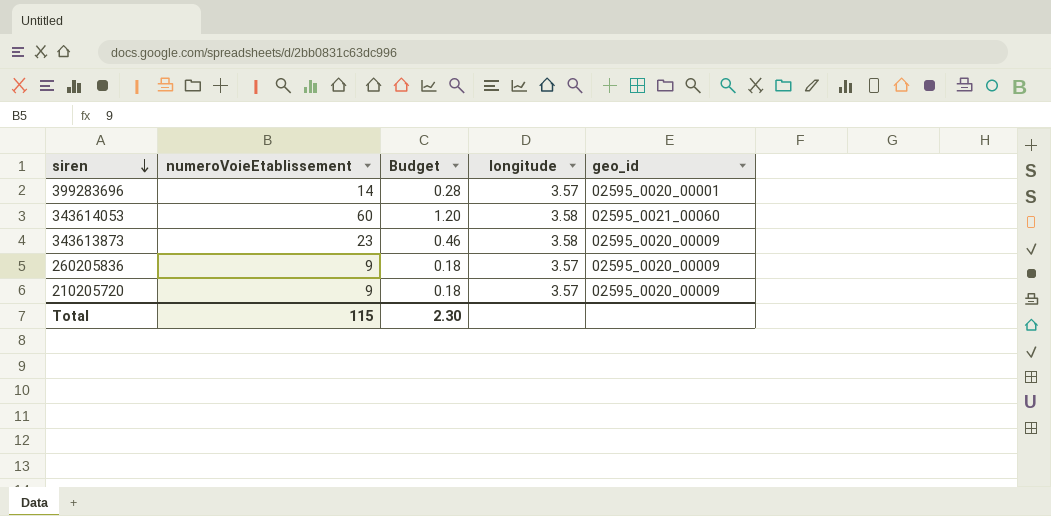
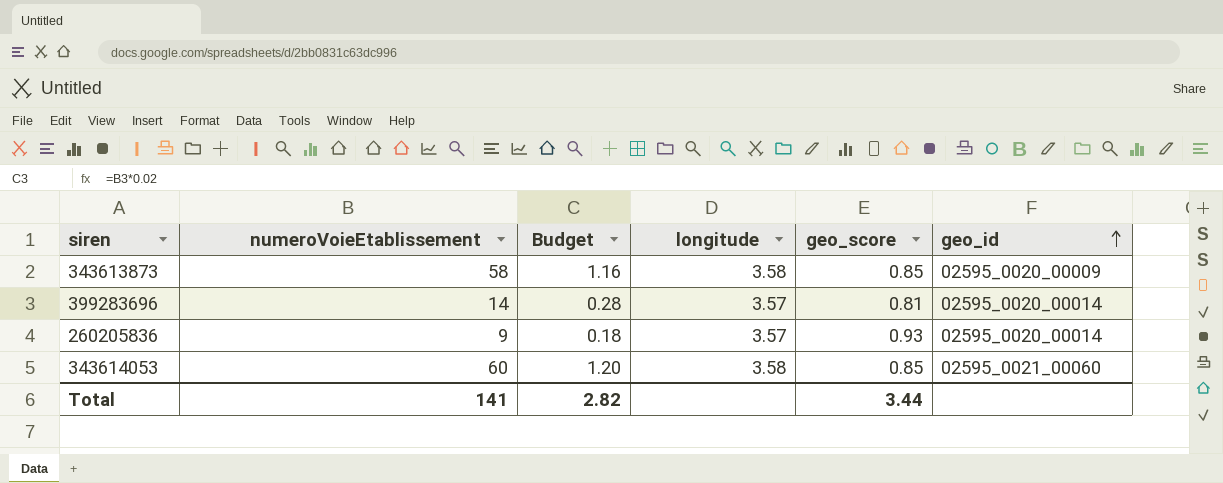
row order: siren descending -> geo_id ascending
column geo_score | position: none -> 5
row 210205720: 9 | 0.18 | 3.57 | 02595_0020_00009 -> none
343613873 | numeroVoieEtablissement: 23 -> 58
343613873 | Budget: 0.46 -> 1.16
399283696 | geo_id: 02595_0020_00001 -> 02595_0020_00014
260205836 | geo_id: 02595_0020_00009 -> 02595_0020_00014
Total | numeroVoieEtablissement: 115 -> 141
Total | Budget: 2.30 -> 2.82

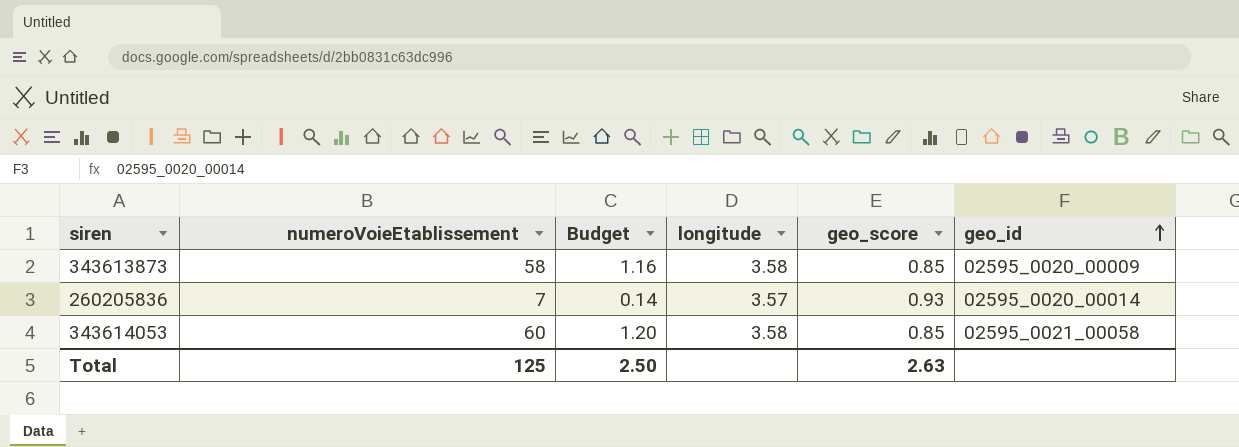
row 399283696: 14 | 0.28 | 3.57 | 0.81 | 02595_0020_00014 -> none
260205836 | numeroVoieEtablissement: 9 -> 7
260205836 | Budget: 0.18 -> 0.14
343614053 | geo_id: 02595_0021_00060 -> 02595_0021_00058
Total | numeroVoieEtablissement: 141 -> 125
Total | Budget: 2.82 -> 2.50
Total | geo_score: 3.44 -> 2.63

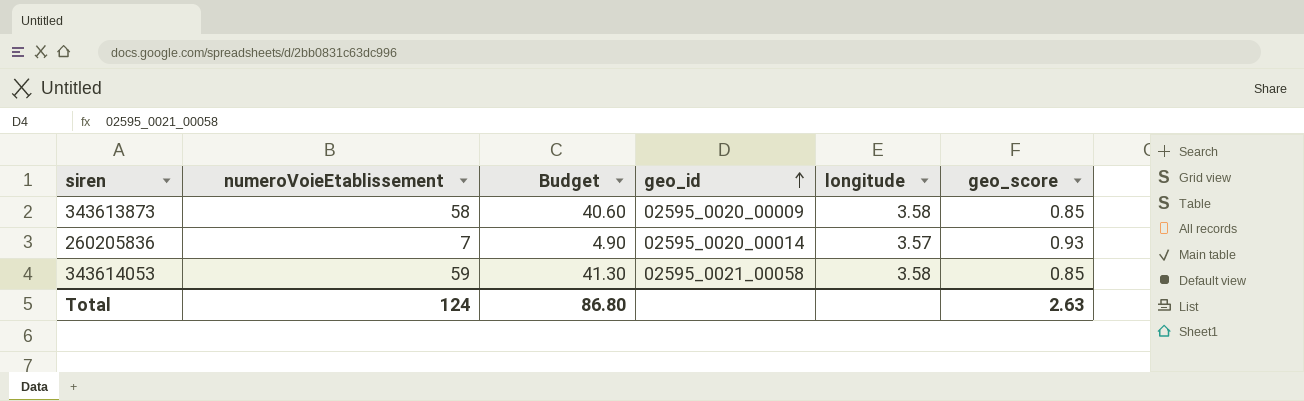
column Budget | formula: [numeroVoieEtablissement] * 0.02 -> [numeroVoieEtablissement] * 0.7
column geo_id | position: 6 -> 4
343614053 | numeroVoieEtablissement: 60 -> 59
Total | numeroVoieEtablissement: 125 -> 124
Total | Budget: 2.50 -> 86.80

